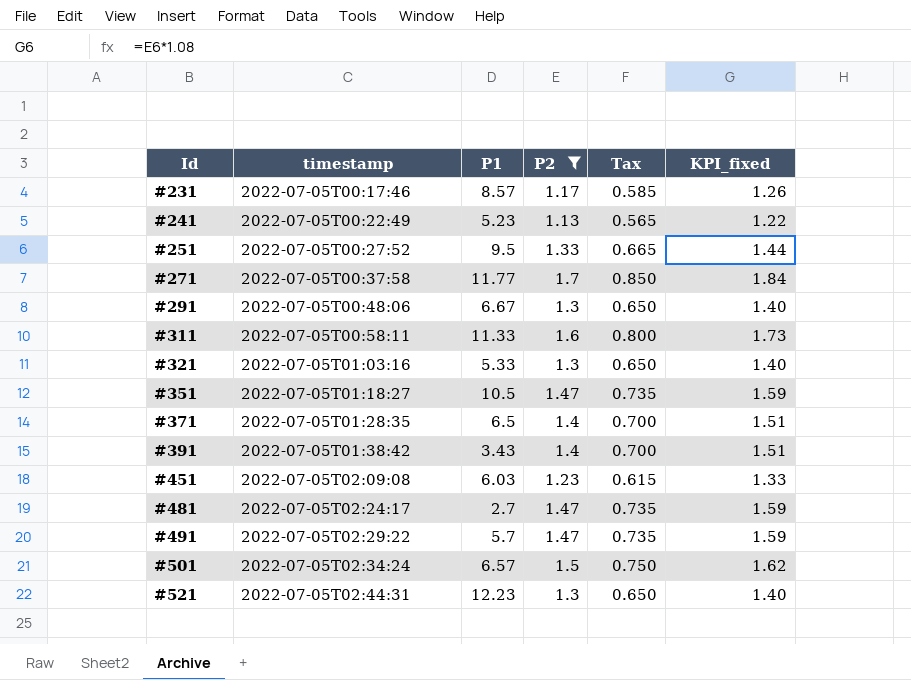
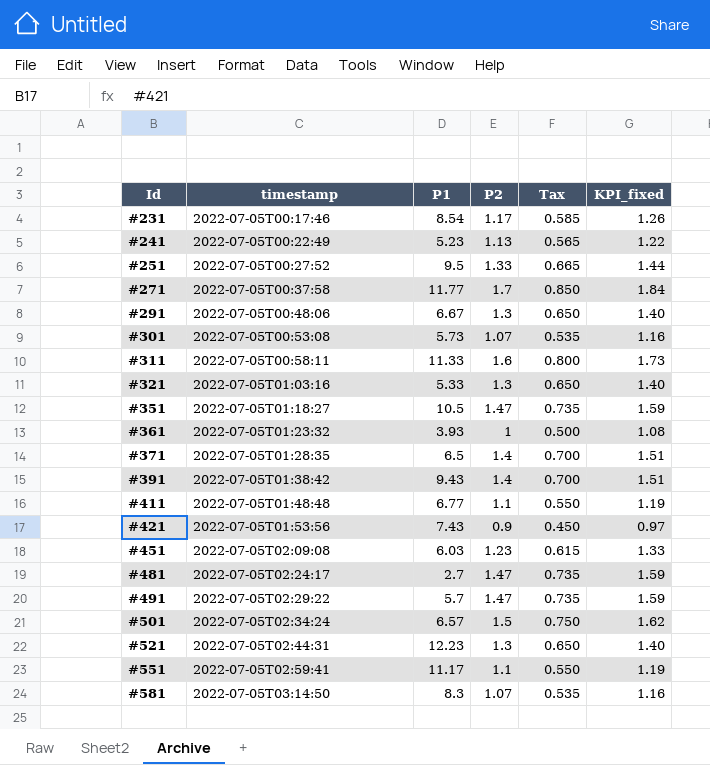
filter: P2 >= 1.13 -> none
#231 | P1: 8.57 -> 8.54
#391 | P1: 3.43 -> 9.43

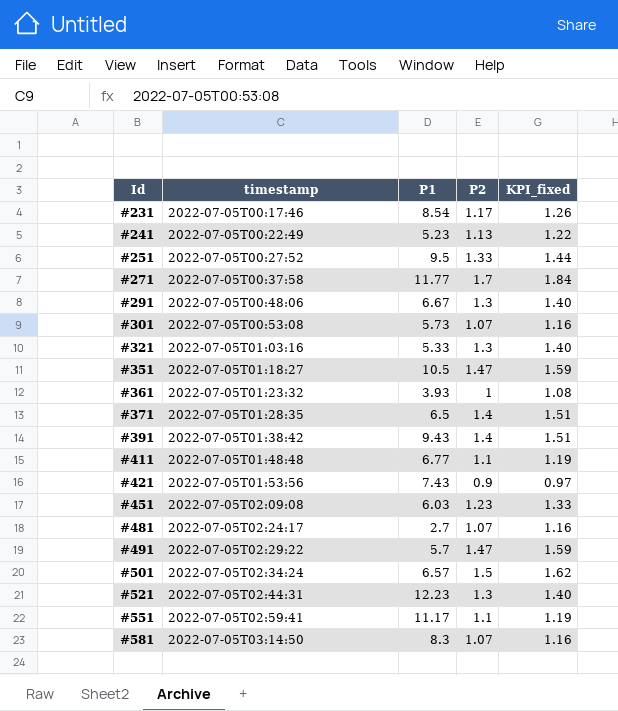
column Tax | formula: [P2] * 0.5 -> none
row #311: 2022-07-05T00:58:11 | 11.33 | 1.6 | 0.800 | 1.73 -> none
#481 | P2: 1.47 -> 1.07
#481 | KPI_fixed: 1.59 -> 1.16

